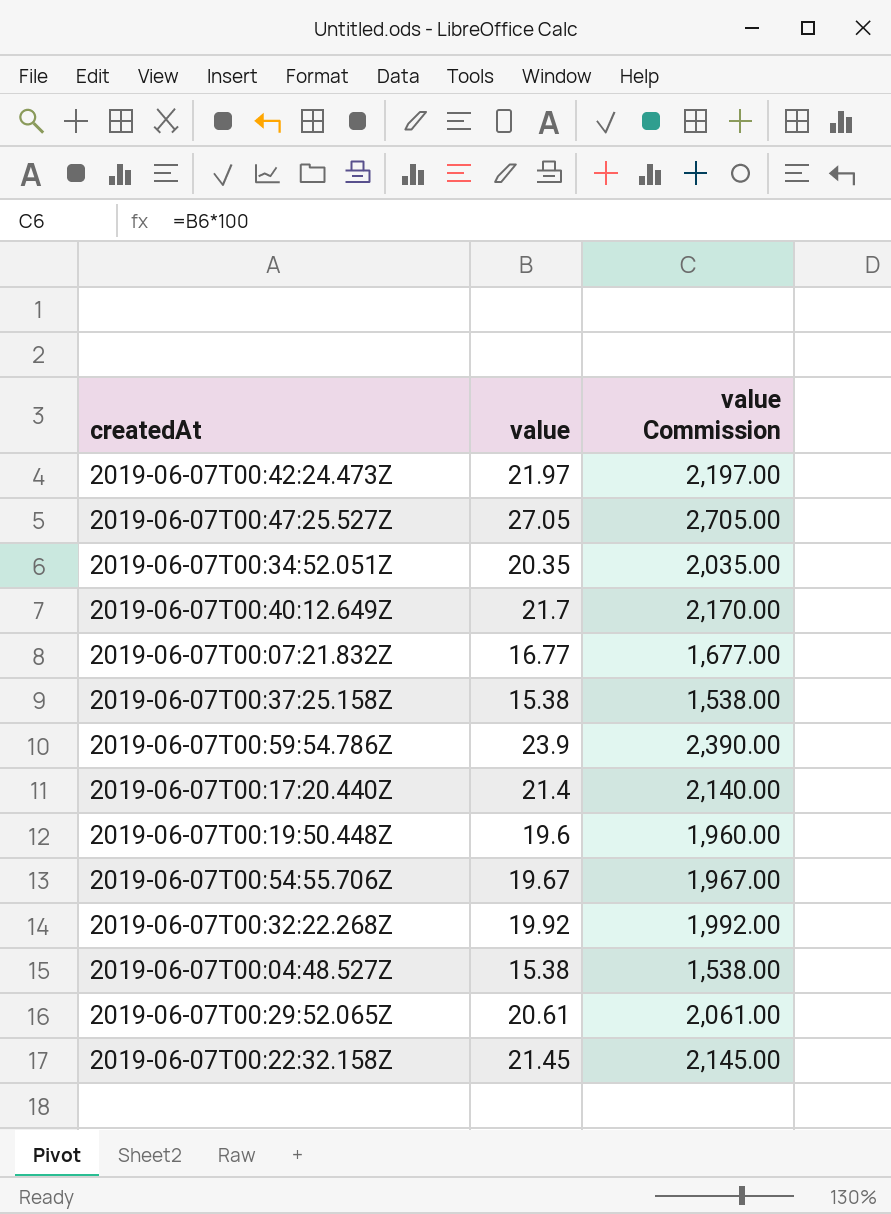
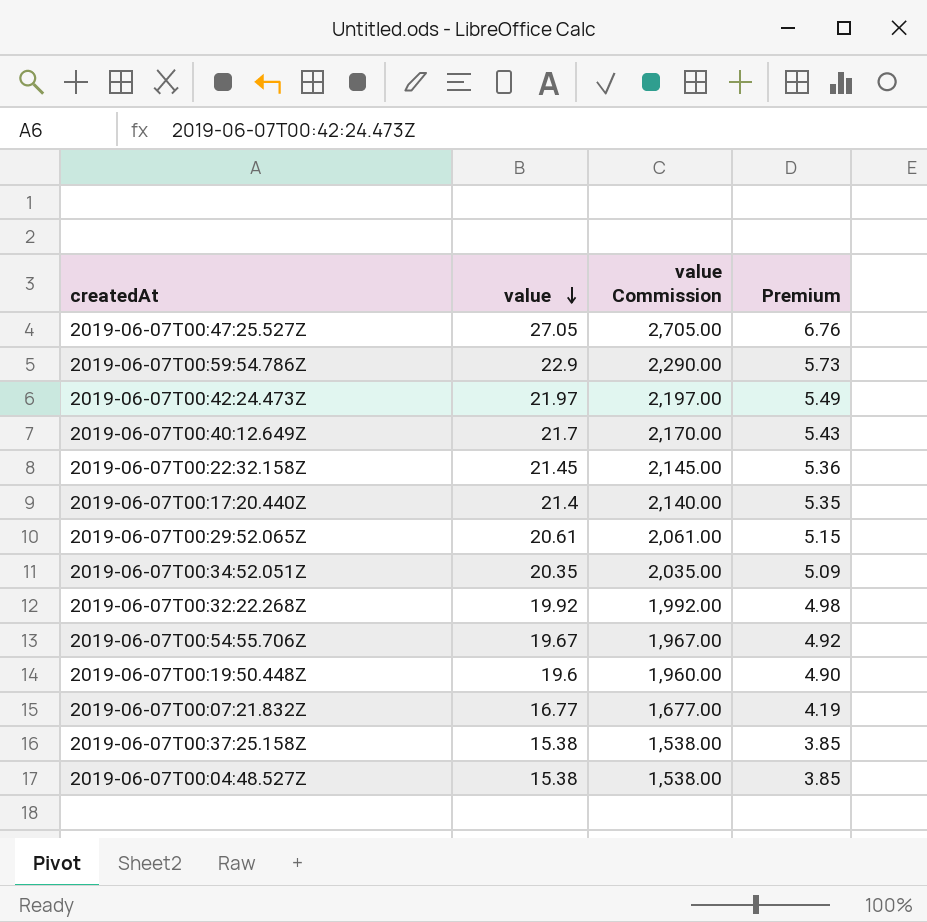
row order: none -> value descending
column Premium | formula: none -> [value] * 0.25
2019-06-07T00:59:54.786Z | value: 23.9 -> 22.9
2019-06-07T00:59:54.786Z | value Commission: 2,390.00 -> 2,290.00

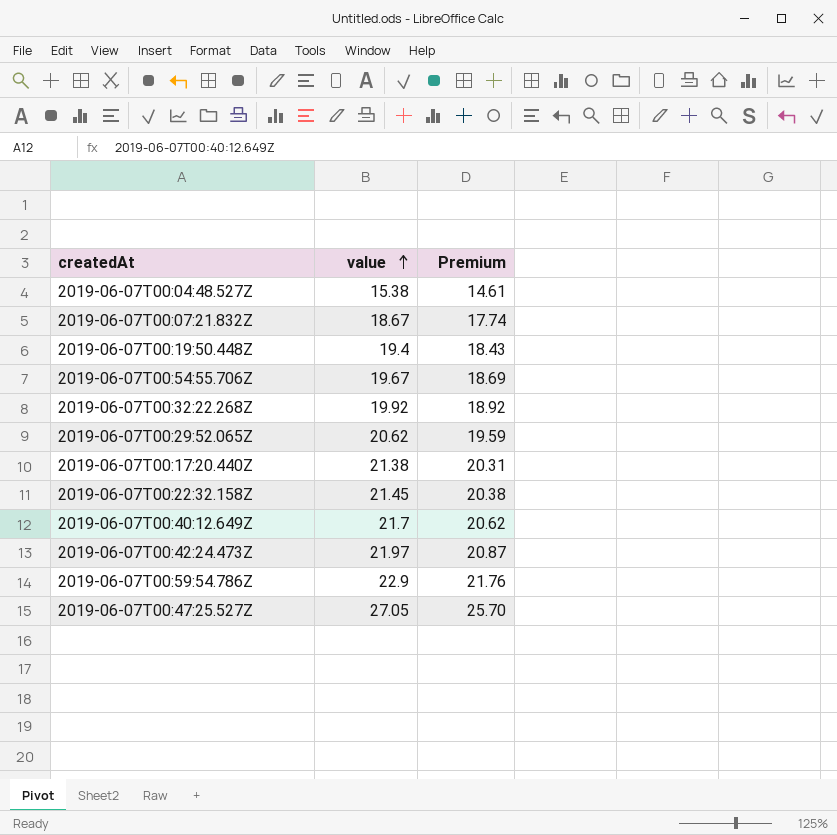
row order: value descending -> value ascending
column value Commission | formula: [value] * 100 -> none
column Premium | formula: [value] * 0.25 -> [value] * 0.95
row 2019-06-07T00:34:52.051Z: 20.35 | 2,035.00 | 5.09 -> none
row 2019-06-07T00:37:25.158Z: 15.38 | 1,538.00 | 3.85 -> none
2019-06-07T00:07:21.832Z | value: 16.77 -> 18.67
2019-06-07T00:19:50.448Z | value: 19.6 -> 19.4
2019-06-07T00:29:52.065Z | value: 20.61 -> 20.62
2019-06-07T00:17:20.440Z | value: 21.4 -> 21.38

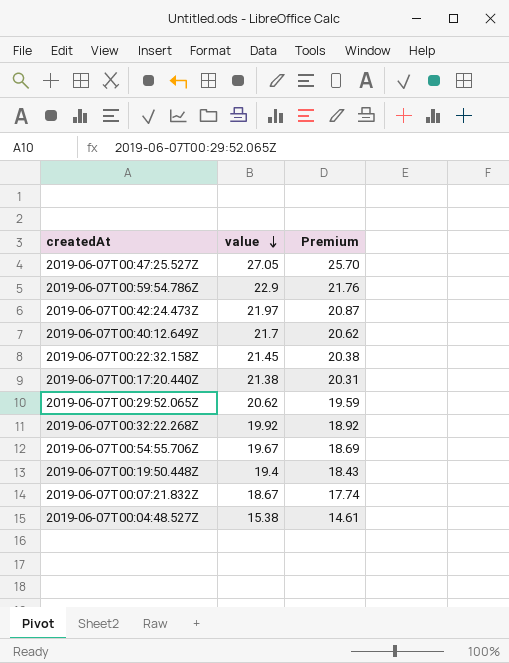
row order: value ascending -> value descending

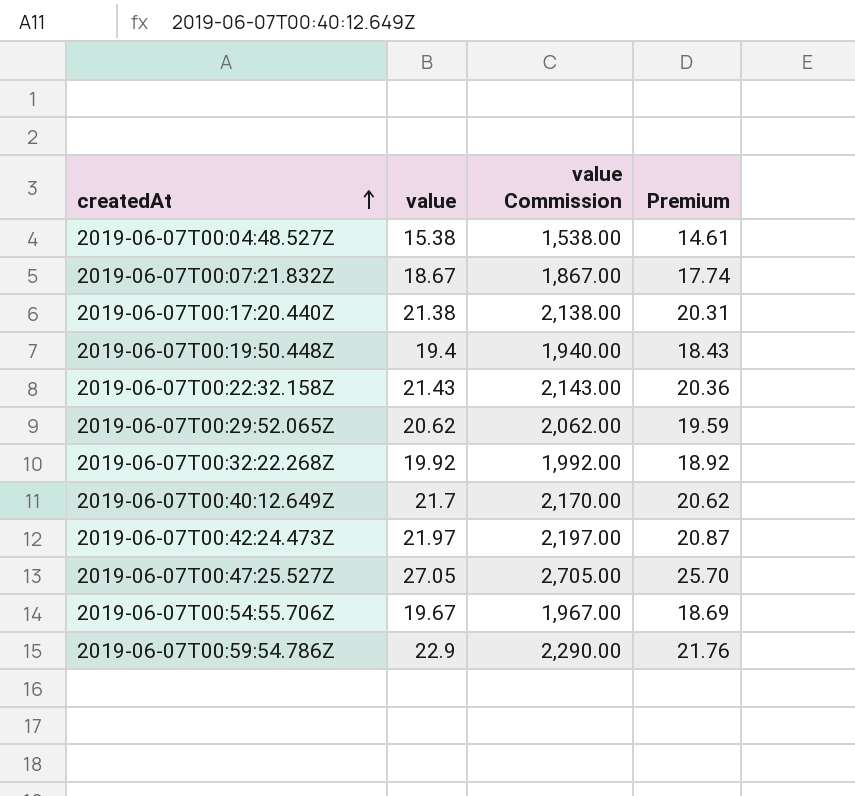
row order: value descending -> createdAt ascending
column value Commission | formula: none -> [value] * 100
2019-06-07T00:22:32.158Z | value: 21.45 -> 21.43
2019-06-07T00:22:32.158Z | Premium: 20.38 -> 20.36

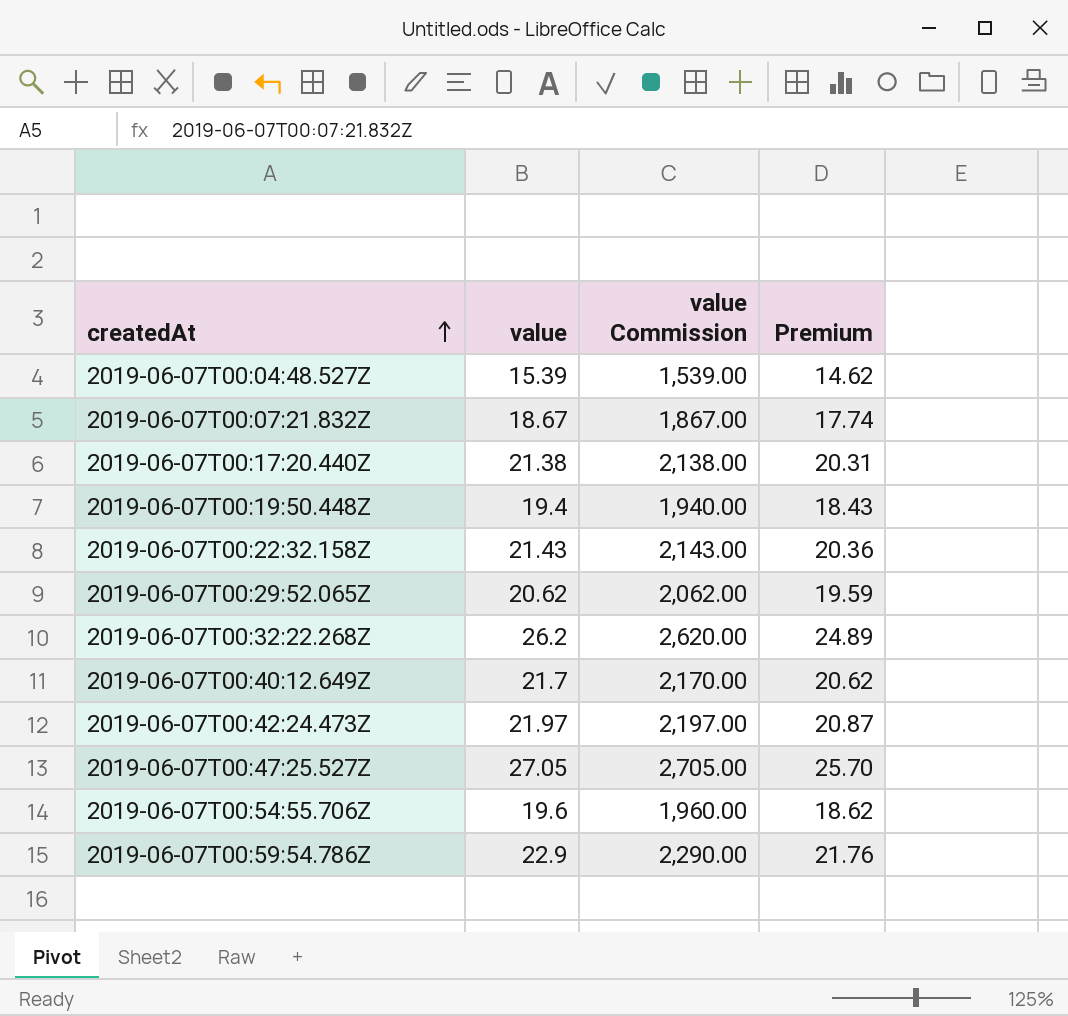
2019-06-07T00:04:48.527Z | value: 15.38 -> 15.39
2019-06-07T00:04:48.527Z | value Commission: 1,538.00 -> 1,539.00
2019-06-07T00:04:48.527Z | Premium: 14.61 -> 14.62
2019-06-07T00:32:22.268Z | value: 19.92 -> 26.2
2019-06-07T00:32:22.268Z | value Commission: 1,992.00 -> 2,620.00
2019-06-07T00:32:22.268Z | Premium: 18.92 -> 24.89
2019-06-07T00:54:55.706Z | value: 19.67 -> 19.6
2019-06-07T00:54:55.706Z | value Commission: 1,967.00 -> 1,960.00
2019-06-07T00:54:55.706Z | Premium: 18.69 -> 18.62

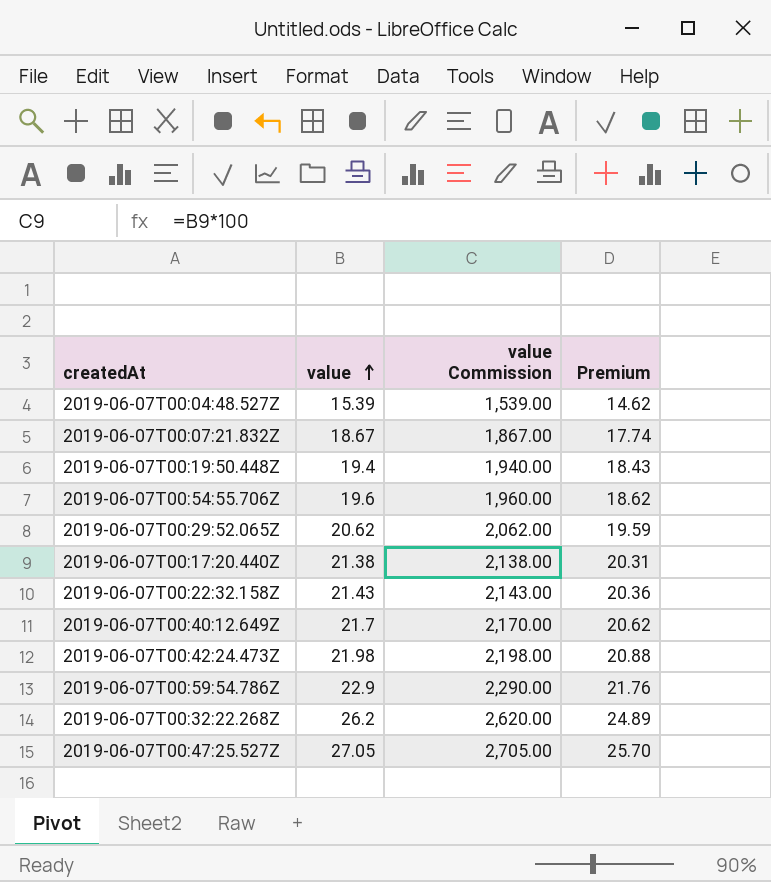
row order: createdAt ascending -> value ascending
2019-06-07T00:42:24.473Z | value: 21.97 -> 21.98
2019-06-07T00:42:24.473Z | value Commission: 2,197.00 -> 2,198.00
2019-06-07T00:42:24.473Z | Premium: 20.87 -> 20.88

